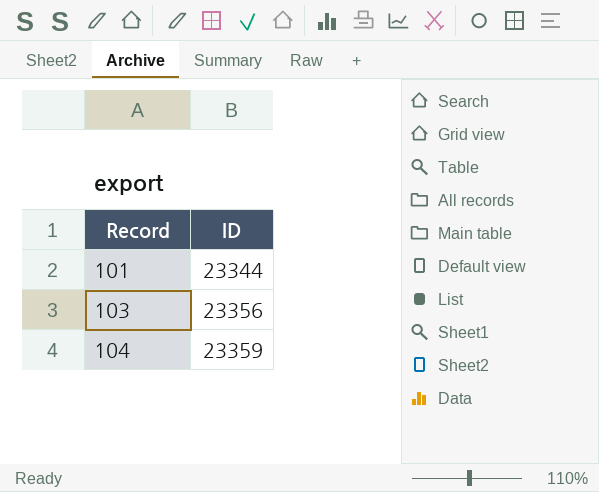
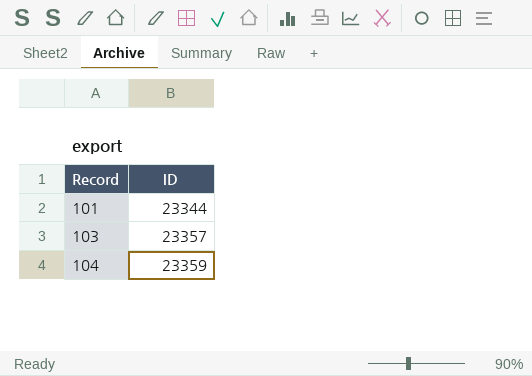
103 | ID: 23356 -> 23357

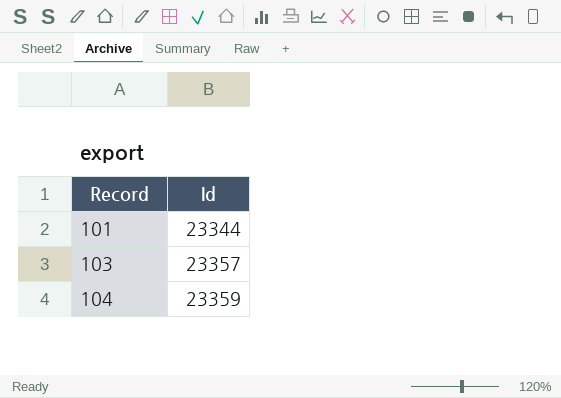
column name: ID -> Id

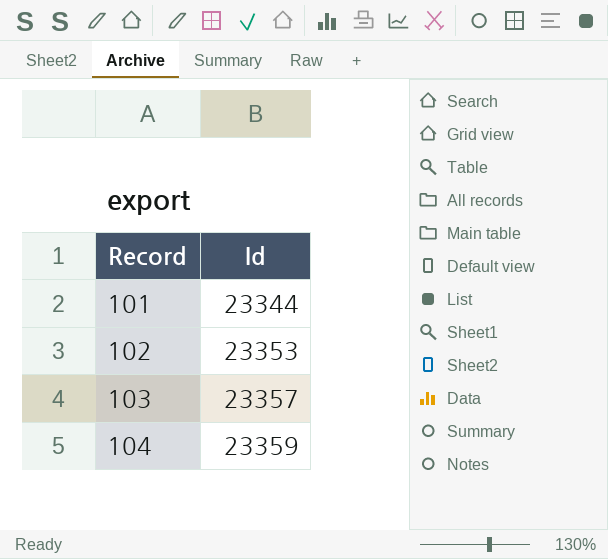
row 102: none -> 23353

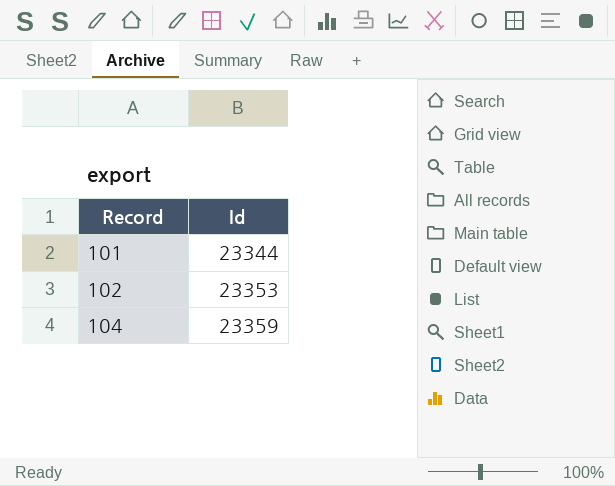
row 103: 23357 -> none

